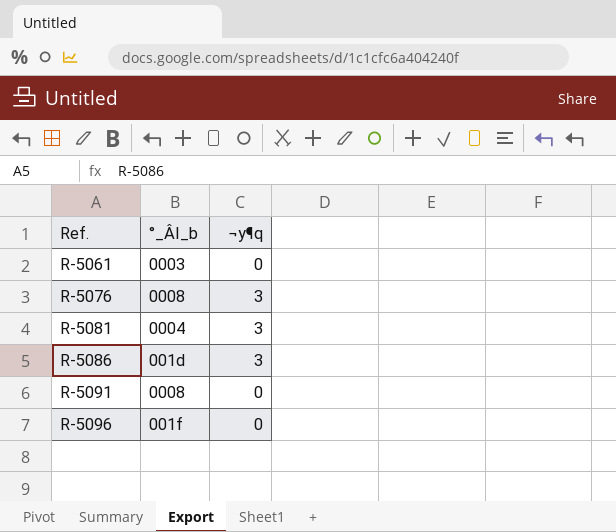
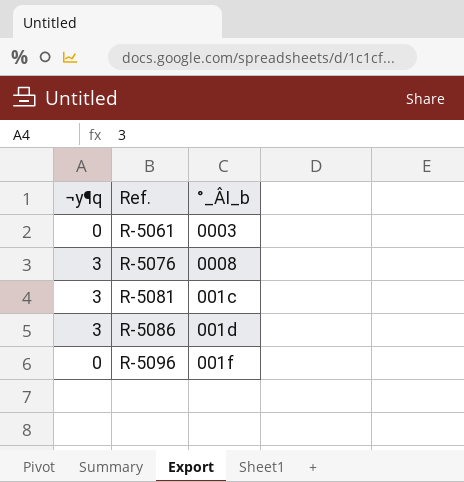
column ¬y¶q | position: 3 -> 1
row R-5091: 0008 | 0 -> none
R-5081 | °_ÂI_b: 0004 -> 001c

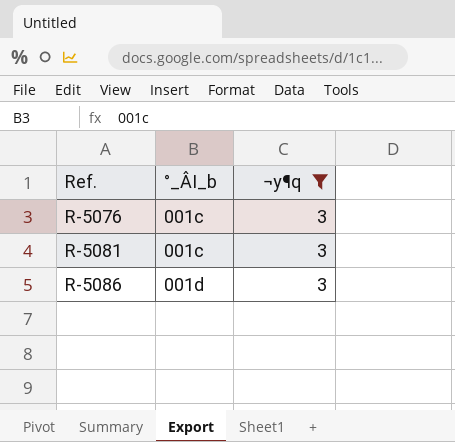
filter: none -> ¬y¶q = 3
column ¬y¶q | position: 1 -> 3
R-5076 | °_ÂI_b: 0008 -> 001c

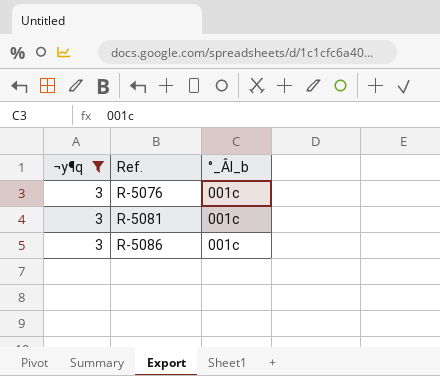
column ¬y¶q | position: 3 -> 1
R-5086 | °_ÂI_b: 001d -> 001c

